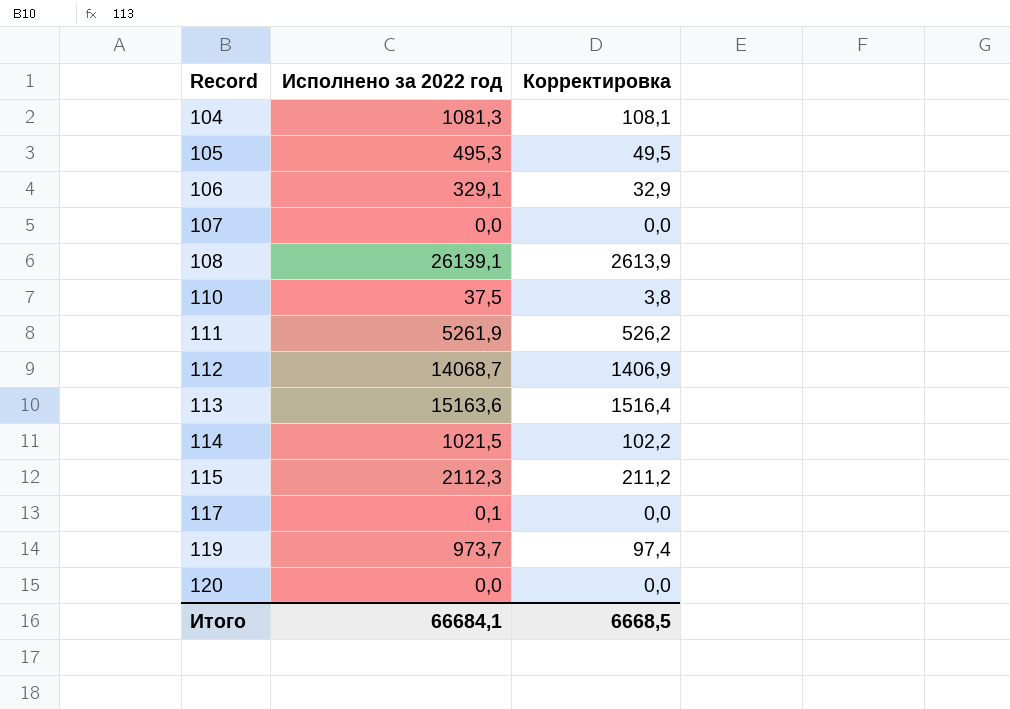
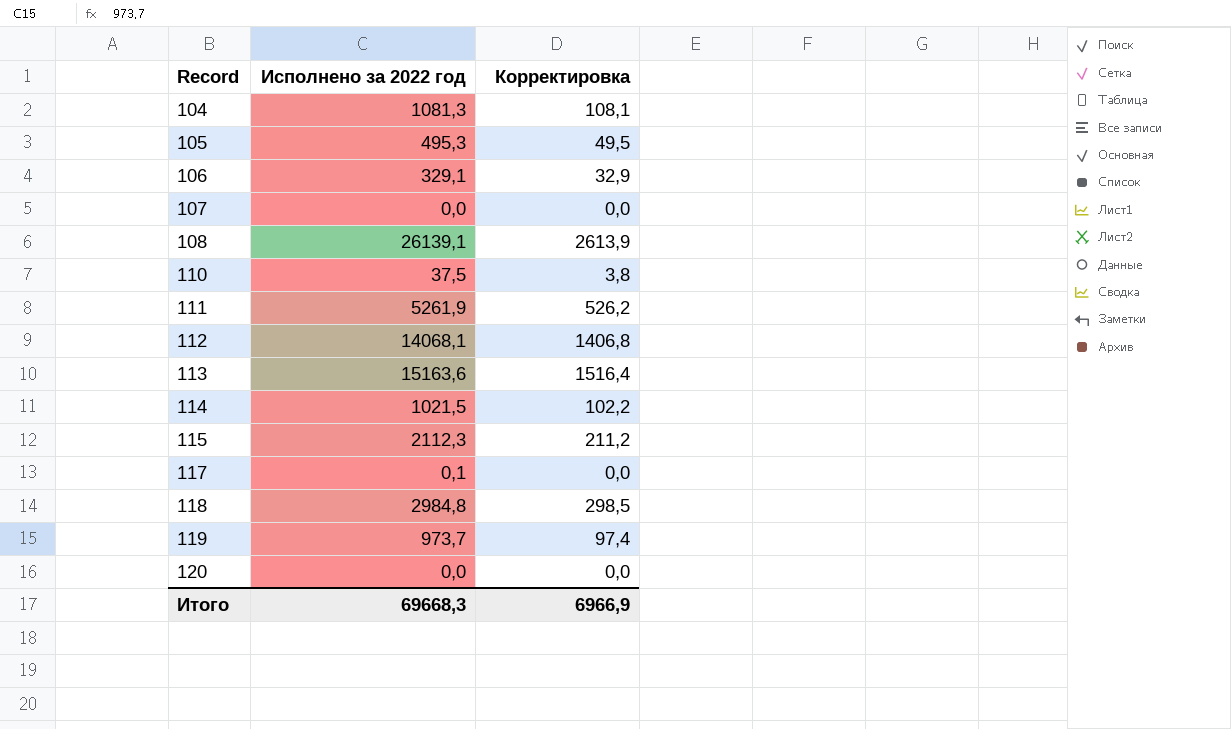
112 | Исполнено за 2022 год: 14068,7 -> 14068,1
112 | Корректировка: 1406,9 -> 1406,8
row 118: none -> 2984,8 | 298,5
Итого | Исполнено за 2022 год: 66684,1 -> 69668,3
Итого | Корректировка: 6668,5 -> 6966,9

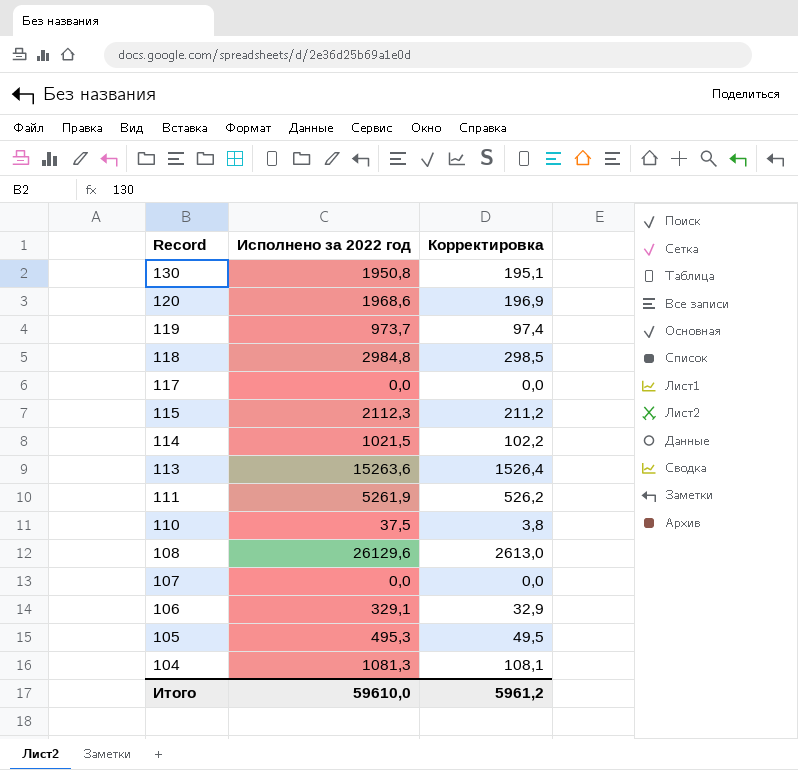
row order: Record ascending -> Record descending
row 112: 14068,1 | 1406,8 -> none
row 130: none -> 1950,8 | 195,1
120 | Исполнено за 2022 год: 0,0 -> 1968,6
120 | Корректировка: 0,0 -> 196,9
117 | Исполнено за 2022 год: 0,1 -> 0,0
113 | Исполнено за 2022 год: 15163,6 -> 15263,6
113 | Корректировка: 1516,4 -> 1526,4
108 | Исполнено за 2022 год: 26139,1 -> 26129,6
108 | Корректировка: 2613,9 -> 2613,0
Итого | Исполнено за 2022 год: 69668,3 -> 59610,0
Итого | Корректировка: 6966,9 -> 5961,2

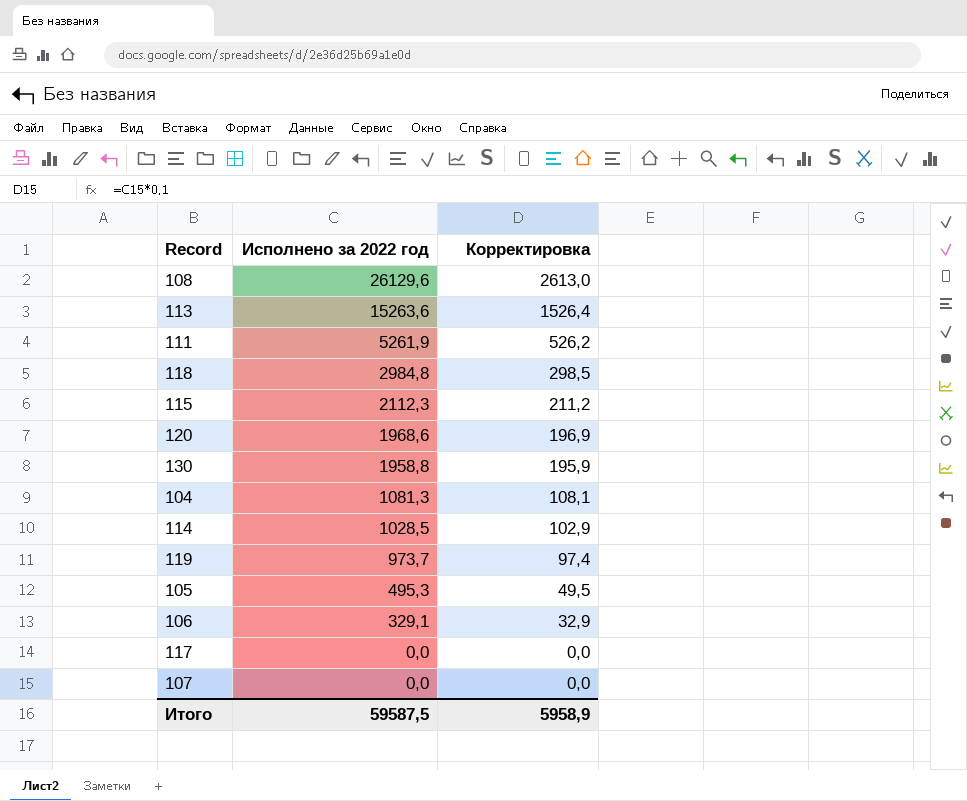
row order: Record descending -> Исполнено за 2022 год descending
row 110: 37,5 | 3,8 -> none
130 | Исполнено за 2022 год: 1950,8 -> 1958,8
130 | Корректировка: 195,1 -> 195,9
114 | Исполнено за 2022 год: 1021,5 -> 1028,5
114 | Корректировка: 102,2 -> 102,9
Итого | Исполнено за 2022 год: 59610,0 -> 59587,5
Итого | Корректировка: 5961,2 -> 5958,9

